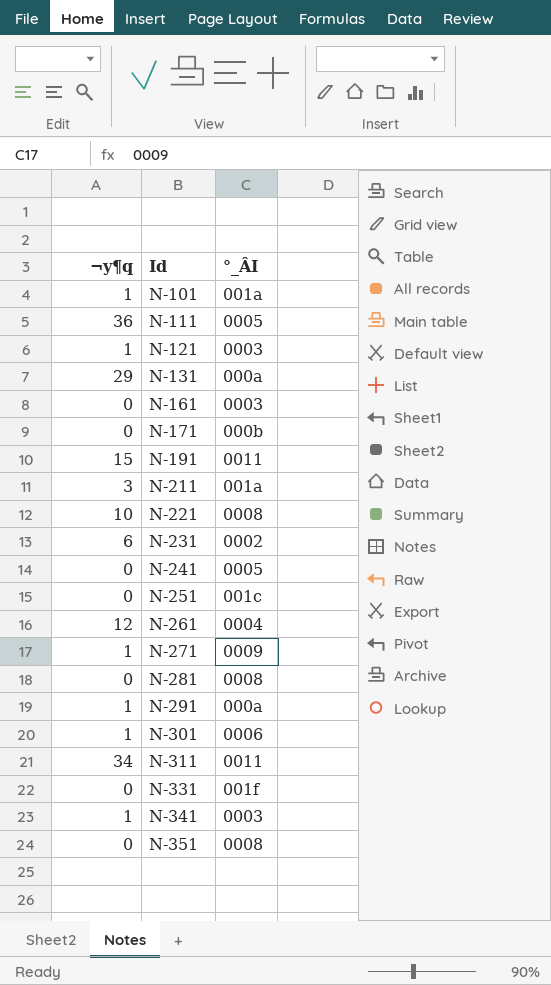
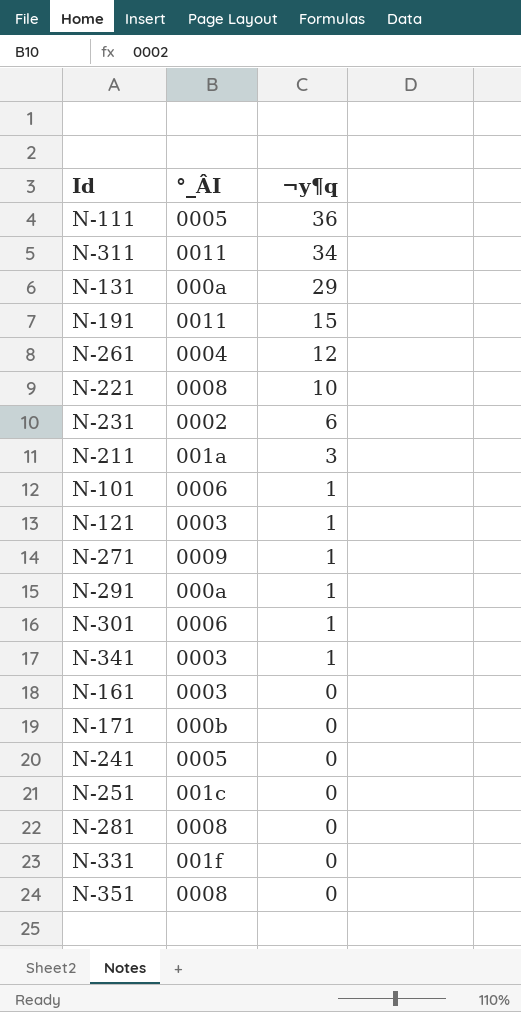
row order: Id ascending -> ¬y¶q descending
column ¬y¶q | position: 1 -> 3
N-101 | °_ÂI: 001a -> 0006

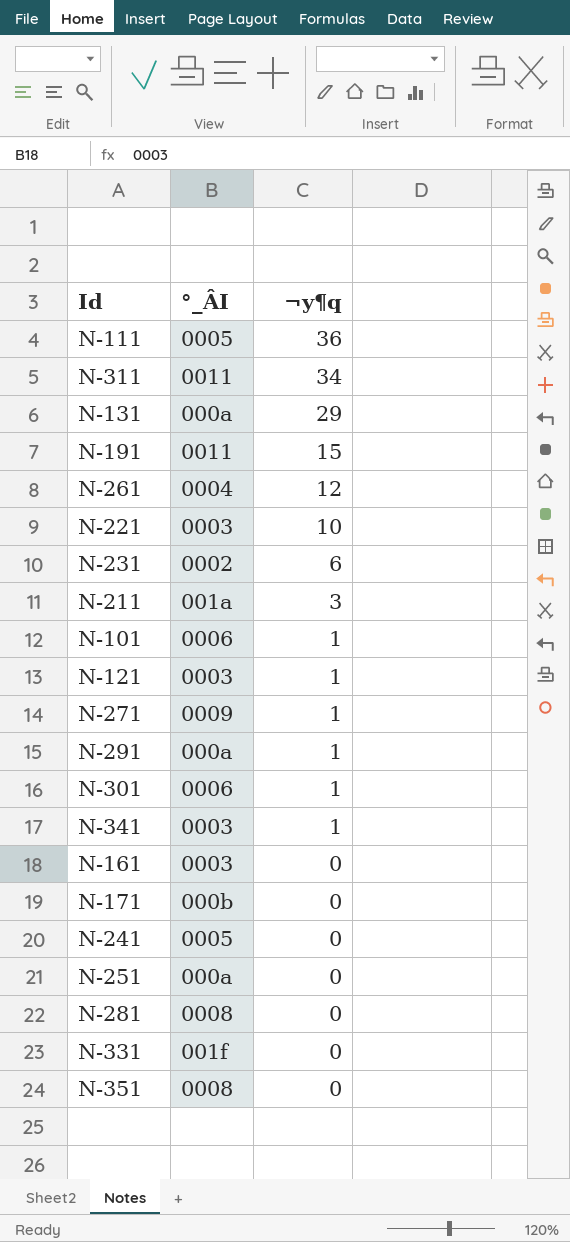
N-221 | °_ÂI: 0008 -> 0003
N-251 | °_ÂI: 001c -> 000a

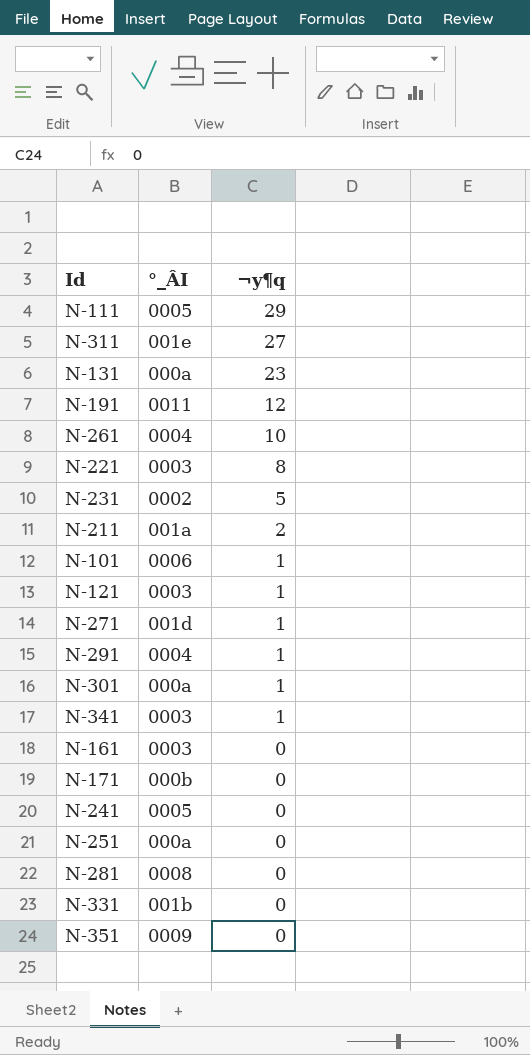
N-111 | ¬y¶q: 36 -> 29
N-311 | °_ÂI: 0011 -> 001e
N-311 | ¬y¶q: 34 -> 27
N-131 | ¬y¶q: 29 -> 23
N-191 | ¬y¶q: 15 -> 12
N-261 | ¬y¶q: 12 -> 10
N-221 | ¬y¶q: 10 -> 8
N-231 | ¬y¶q: 6 -> 5
N-211 | ¬y¶q: 3 -> 2
N-271 | °_ÂI: 0009 -> 001d
N-291 | °_ÂI: 000a -> 0004
N-301 | °_ÂI: 0006 -> 000a
N-331 | °_ÂI: 001f -> 001b
N-351 | °_ÂI: 0008 -> 0009

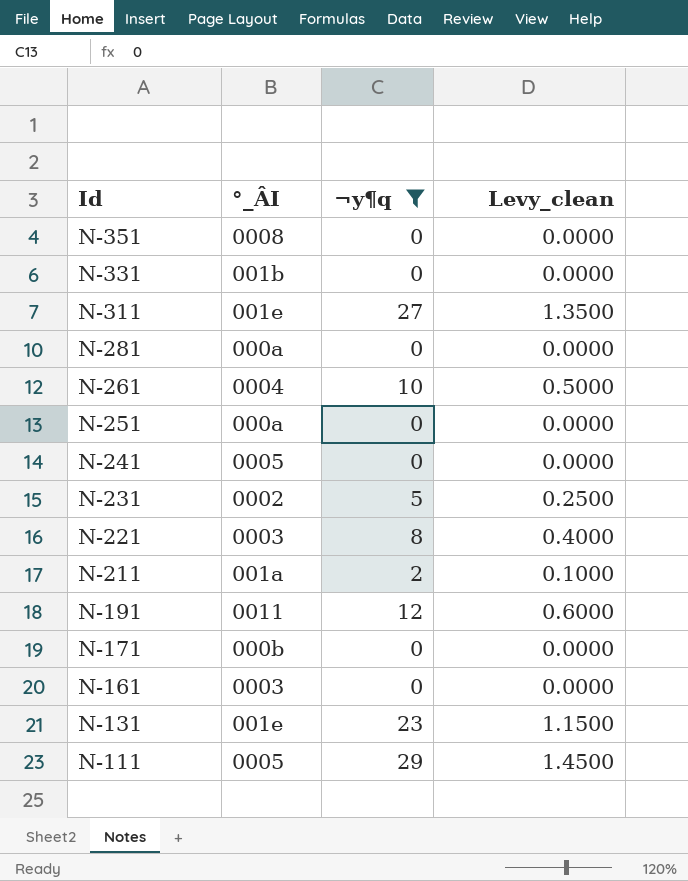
filter: none -> ¬y¶q != 1
row order: ¬y¶q descending -> Id descending
column Levy_clean | formula: none -> [¬y¶q] * 0.05
N-351 | °_ÂI: 0009 -> 0008
N-281 | °_ÂI: 0008 -> 000a
N-131 | °_ÂI: 000a -> 001e

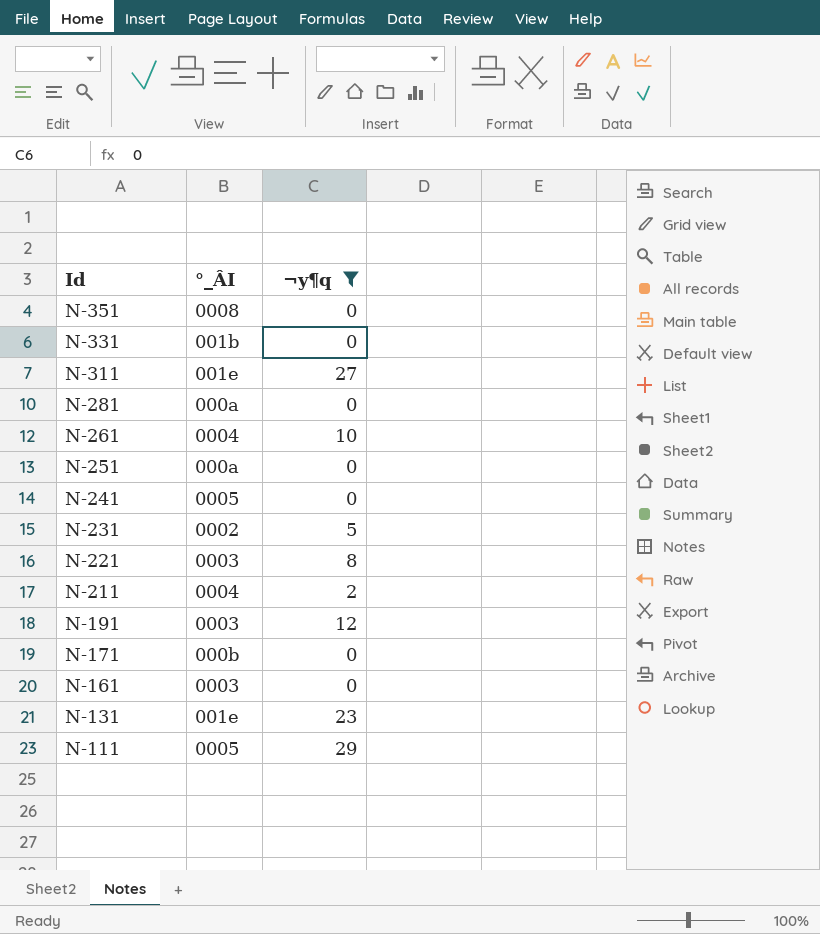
column Levy_clean | formula: [¬y¶q] * 0.05 -> none
N-211 | °_ÂI: 001a -> 0004
N-191 | °_ÂI: 0011 -> 0003

